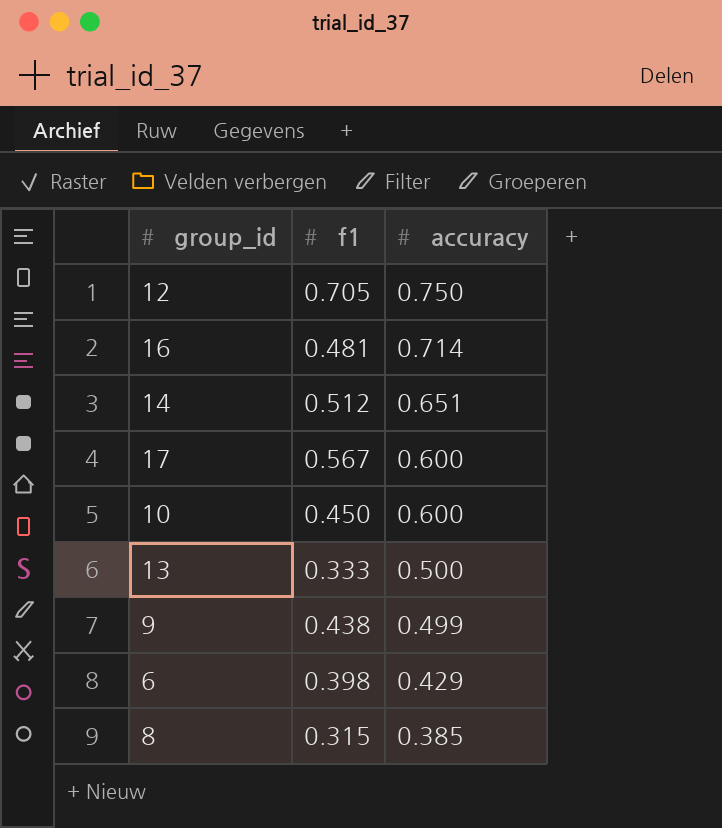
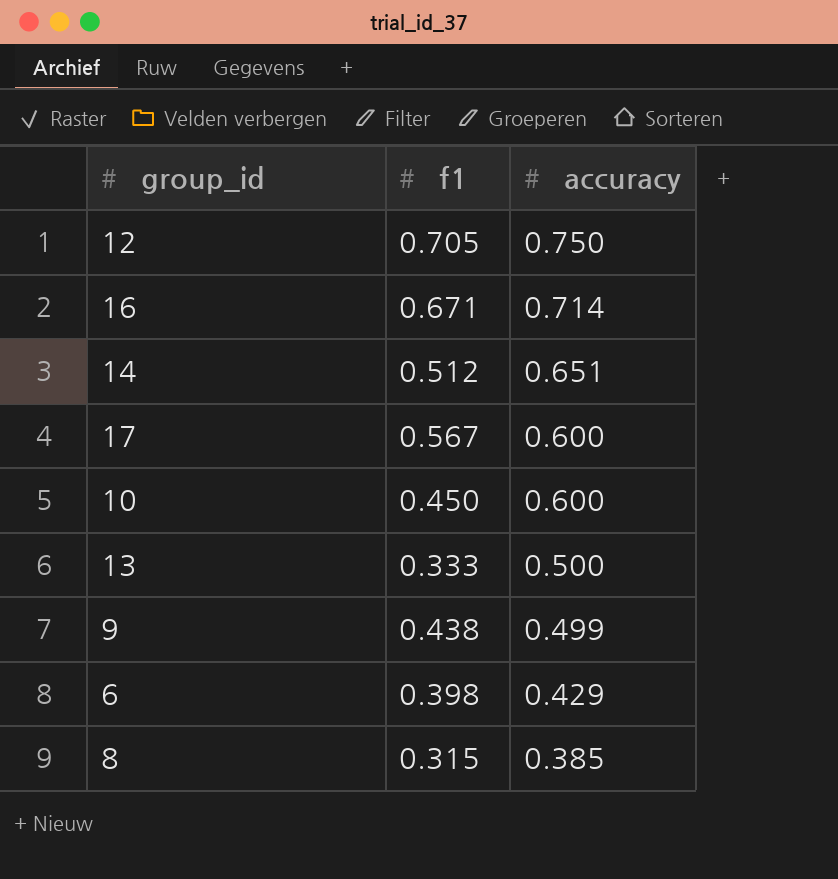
16 | f1: 0.481 -> 0.671

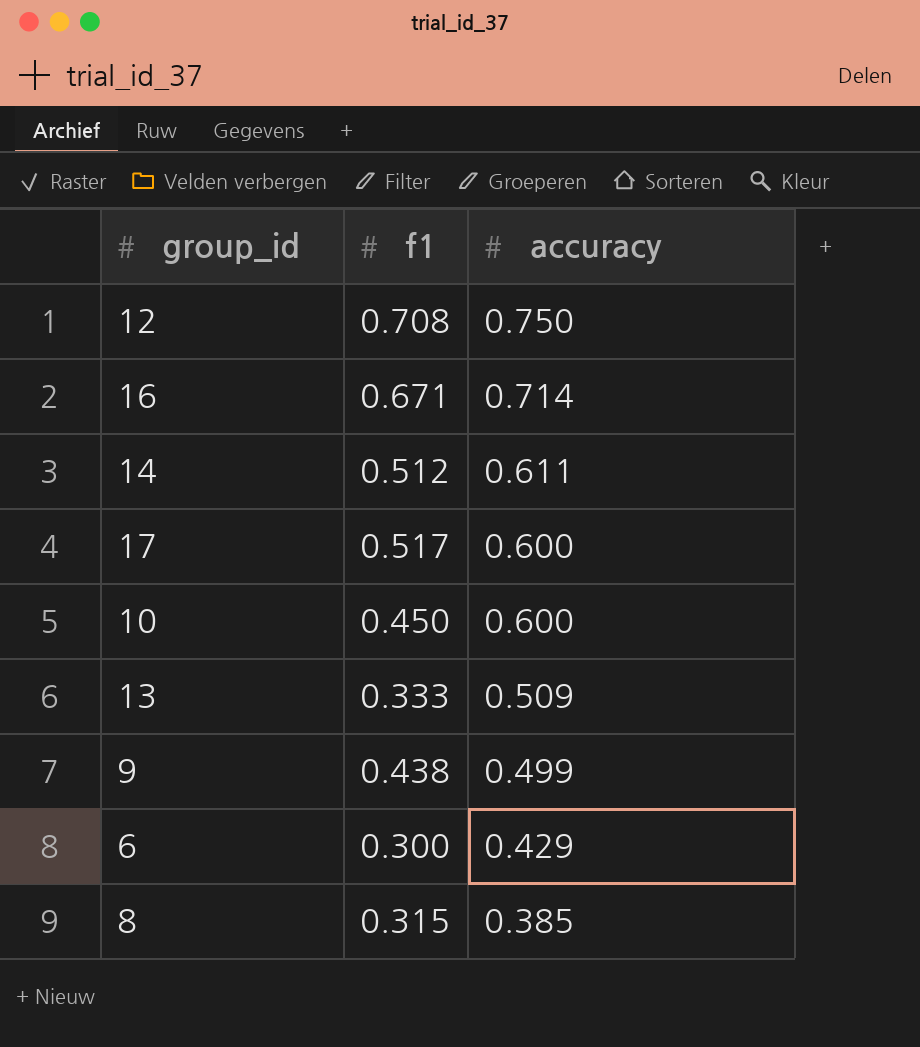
12 | f1: 0.705 -> 0.708
14 | accuracy: 0.651 -> 0.611
17 | f1: 0.567 -> 0.517
13 | accuracy: 0.500 -> 0.509
6 | f1: 0.398 -> 0.300

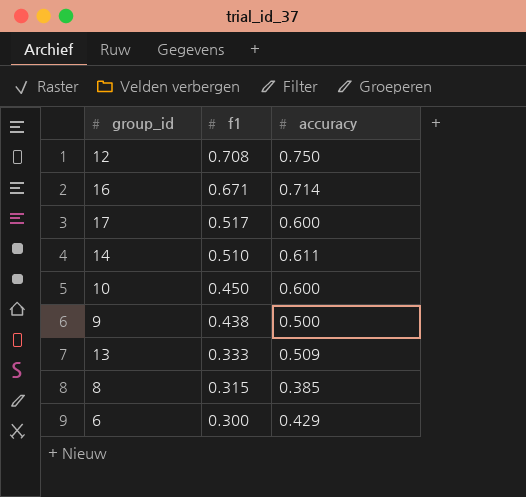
row order: accuracy descending -> f1 descending
14 | f1: 0.512 -> 0.510
9 | accuracy: 0.499 -> 0.500

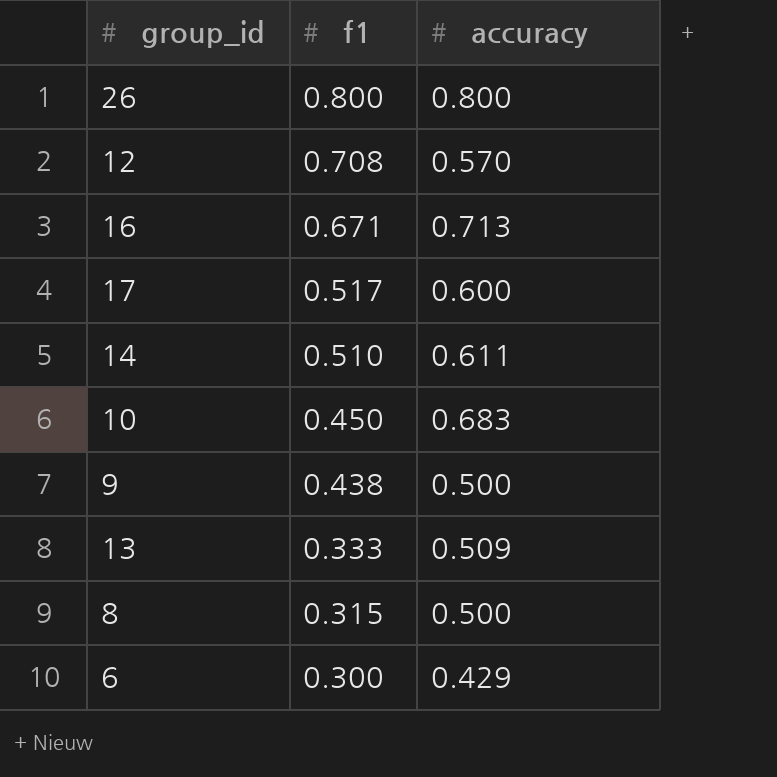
row 26: none -> 0.800 | 0.800
12 | accuracy: 0.750 -> 0.570
16 | accuracy: 0.714 -> 0.713
10 | accuracy: 0.600 -> 0.683
8 | accuracy: 0.385 -> 0.500

